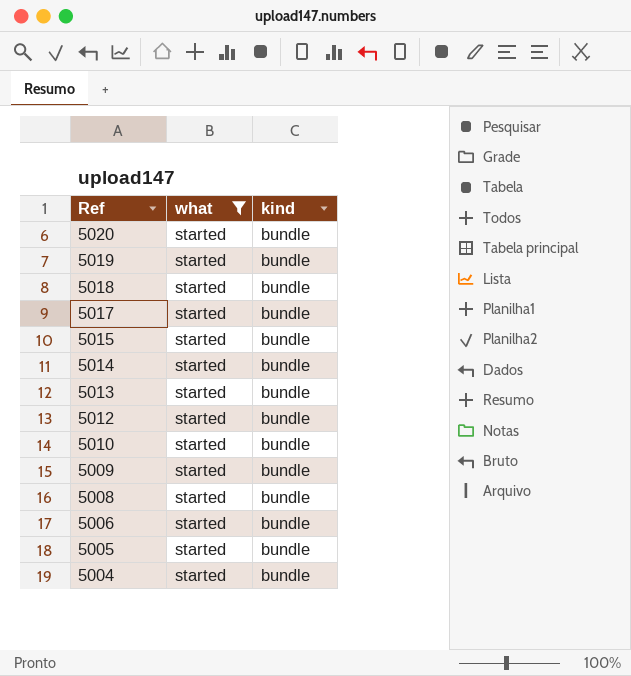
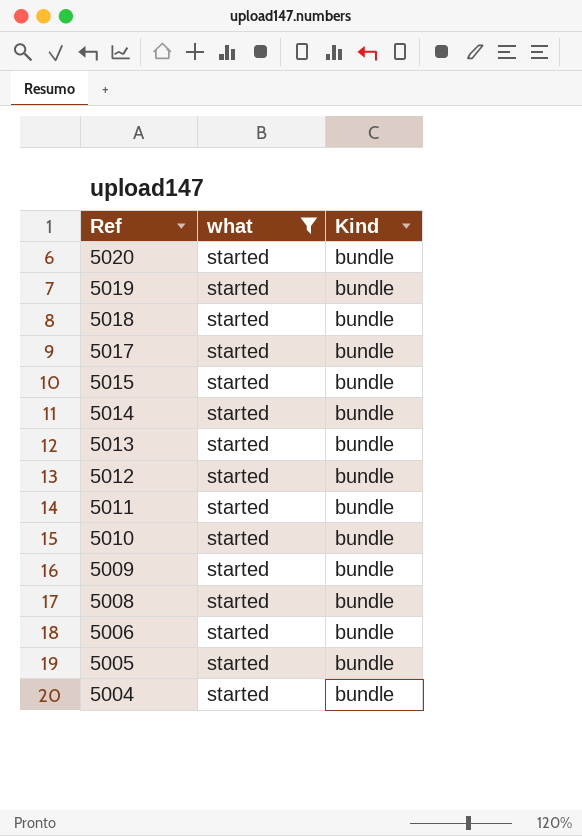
column name: kind -> Kind
row 5011: none -> started | bundle

